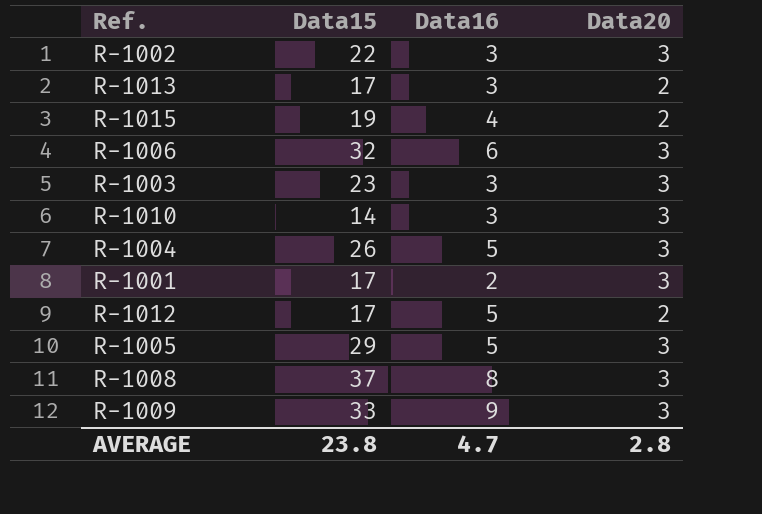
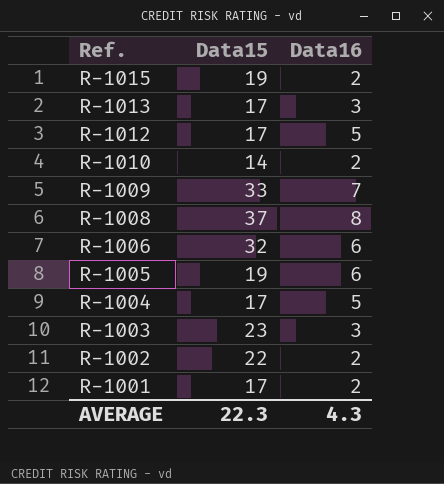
row order: none -> Ref. descending
column Data20 | position: 4 -> none
R-1015 | Data16: 4 -> 2
R-1010 | Data16: 3 -> 2
R-1009 | Data16: 9 -> 7
R-1005 | Data15: 29 -> 19
R-1005 | Data16: 5 -> 6
R-1004 | Data15: 26 -> 17
R-1002 | Data16: 3 -> 2
AVERAGE | Data15: 23.8 -> 22.3
AVERAGE | Data16: 4.7 -> 4.3

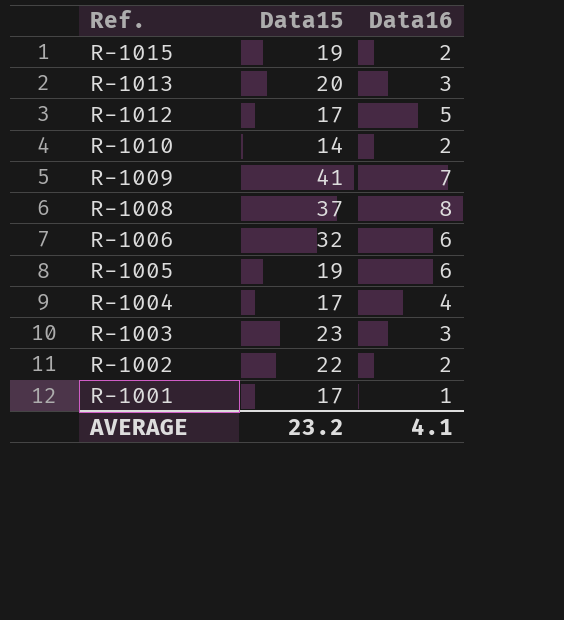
R-1013 | Data15: 17 -> 20
R-1009 | Data15: 33 -> 41
R-1004 | Data16: 5 -> 4
R-1001 | Data16: 2 -> 1
AVERAGE | Data15: 22.3 -> 23.2
AVERAGE | Data16: 4.3 -> 4.1

